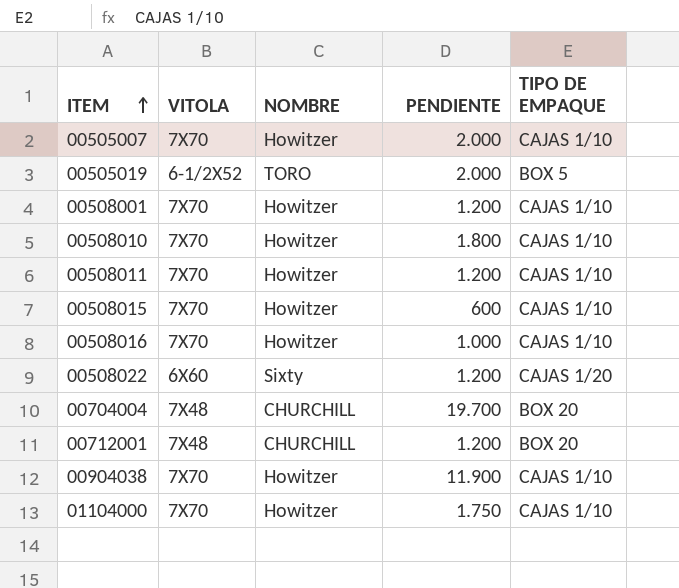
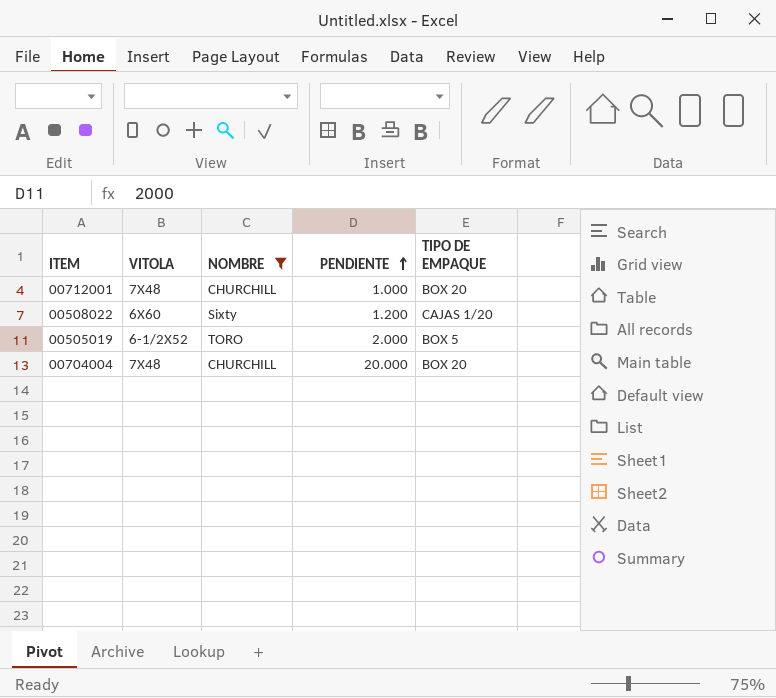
filter: none -> NOMBRE != Howitzer
row order: ITEM ascending -> PENDIENTE ascending
00712001 | PENDIENTE: 1.200 -> 1.000
00704004 | PENDIENTE: 19.700 -> 20.000

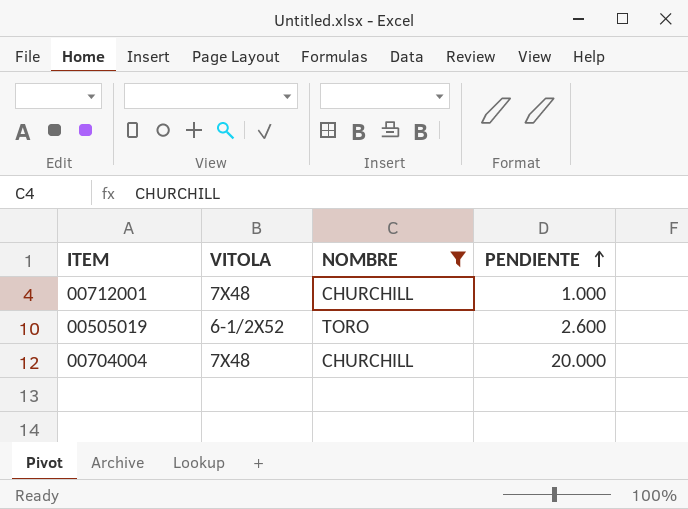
column TIPO DE EMPAQUE | position: 5 -> none
row 00508022: 6X60 | Sixty | 1.200 | CAJAS 1/20 -> none
00505019 | PENDIENTE: 2.000 -> 2.600

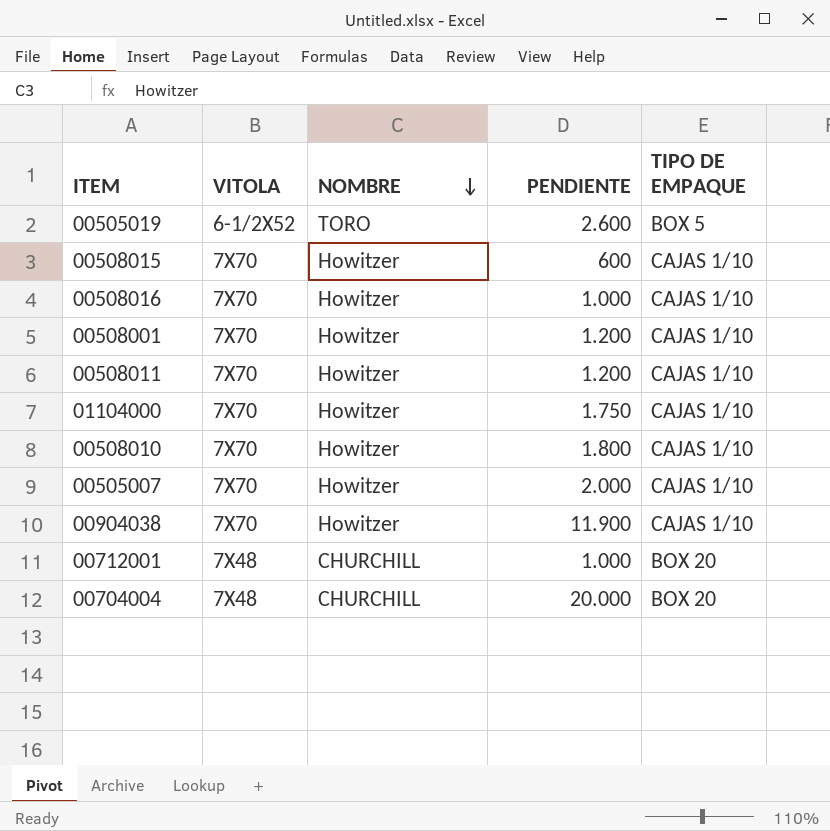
filter: NOMBRE != Howitzer -> none
row order: PENDIENTE ascending -> NOMBRE descending
column TIPO DE EMPAQUE | position: none -> 5

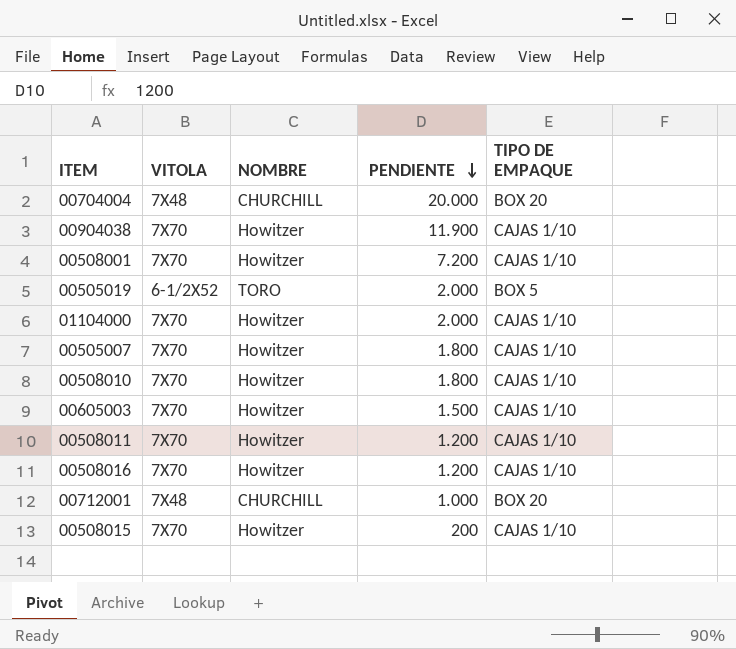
row order: NOMBRE descending -> PENDIENTE descending
00508001 | PENDIENTE: 1.200 -> 7.200
00505019 | PENDIENTE: 2.600 -> 2.000
01104000 | PENDIENTE: 1.750 -> 2.000
00505007 | PENDIENTE: 2.000 -> 1.800
row 00605003: none -> 7X70 | Howitzer | 1.500 | CAJAS 1/10
00508016 | PENDIENTE: 1.000 -> 1.200
00508015 | PENDIENTE: 600 -> 200

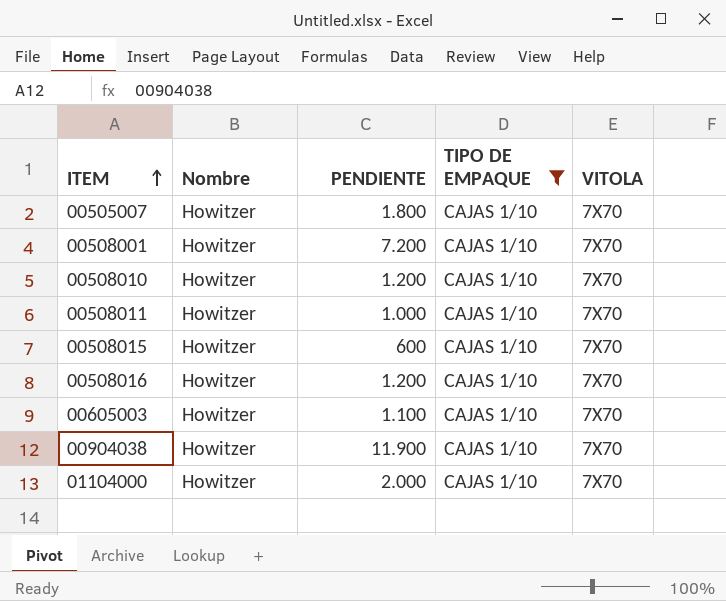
filter: none -> TIPO DE EMPAQUE = CAJAS 1/10
row order: PENDIENTE descending -> ITEM ascending
column name: NOMBRE -> Nombre
column VITOLA | position: 2 -> 5
00508010 | PENDIENTE: 1.800 -> 1.200
00508011 | PENDIENTE: 1.200 -> 1.000
00508015 | PENDIENTE: 200 -> 600
00605003 | PENDIENTE: 1.500 -> 1.100

